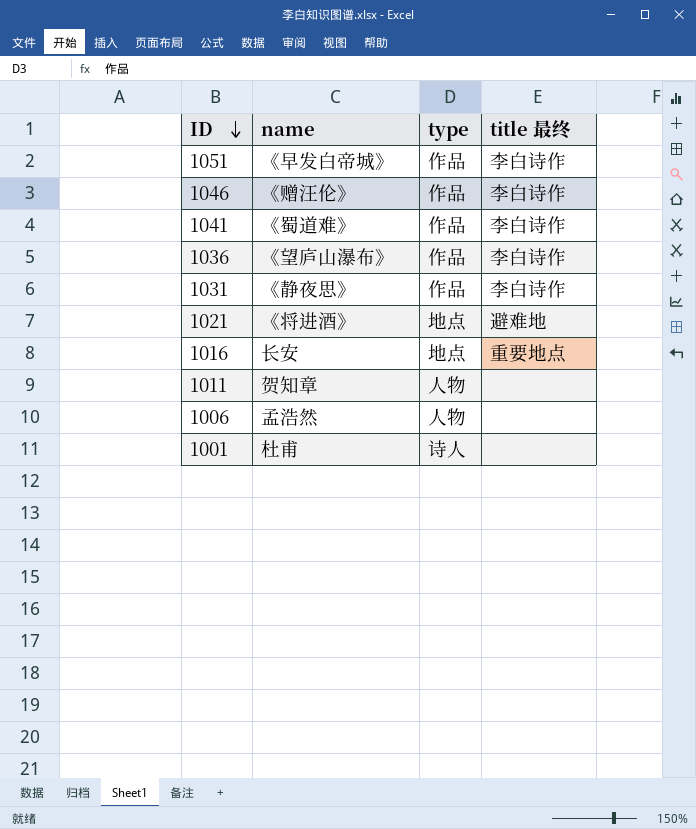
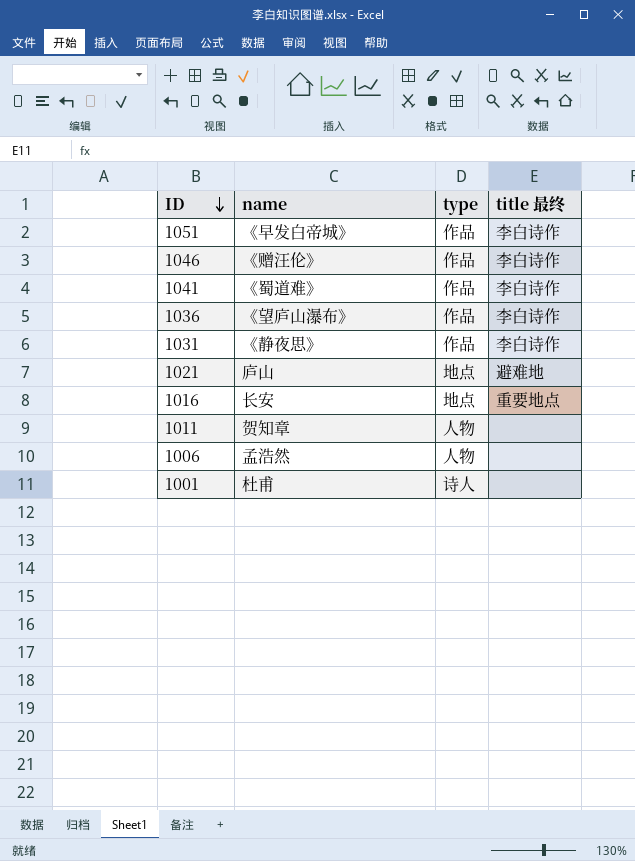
1021 | name: 《将进酒》 -> 庐山

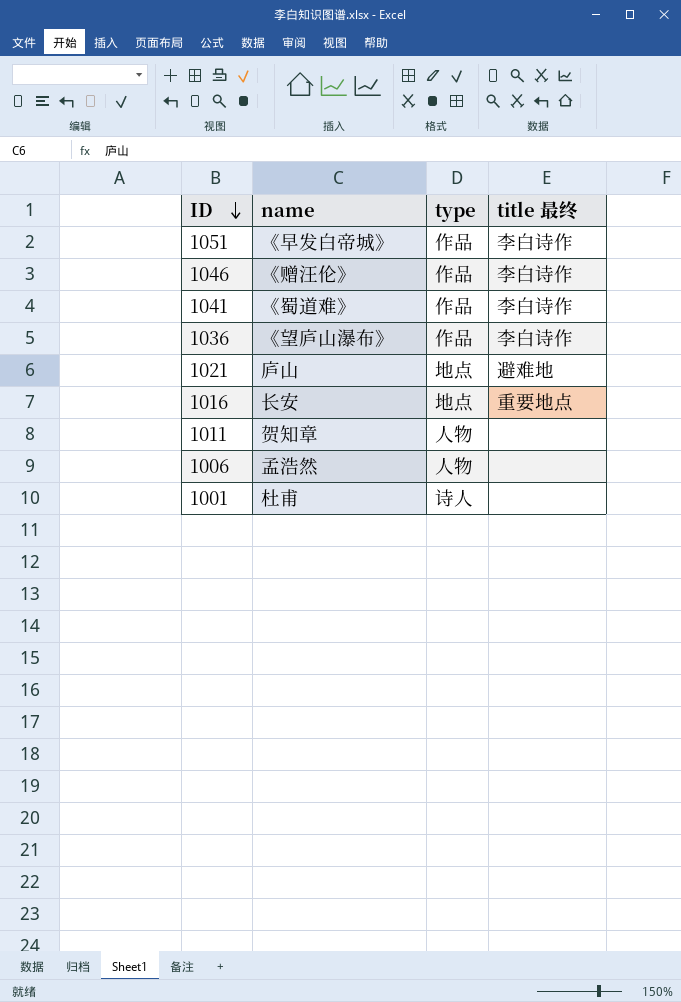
row 1031: 《静夜思》 | 作品 | 李白诗作 -> none

